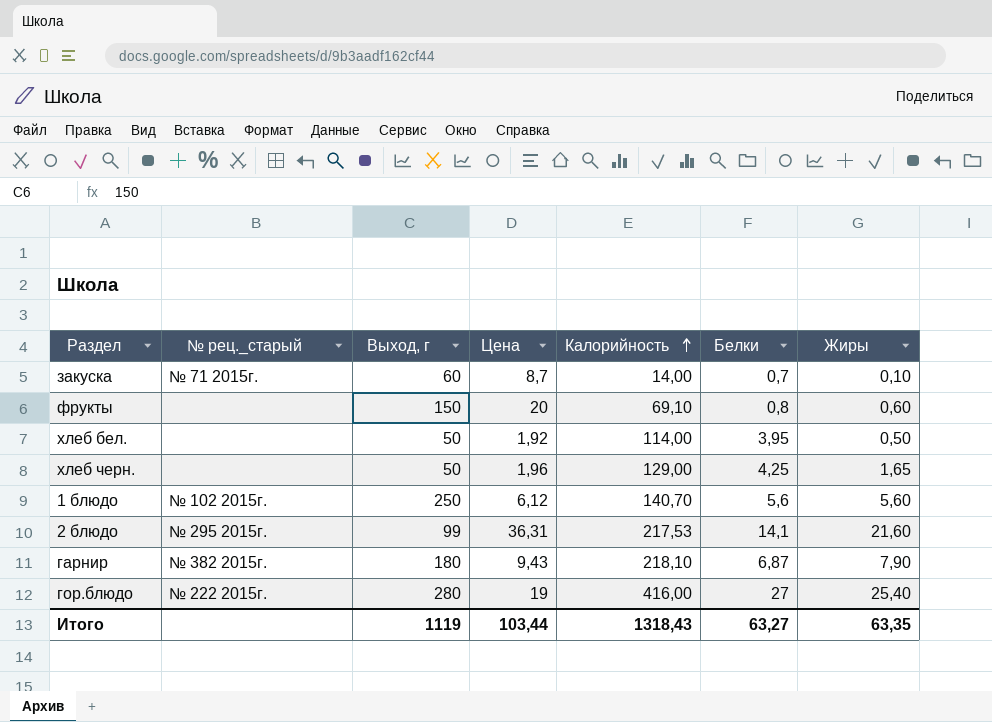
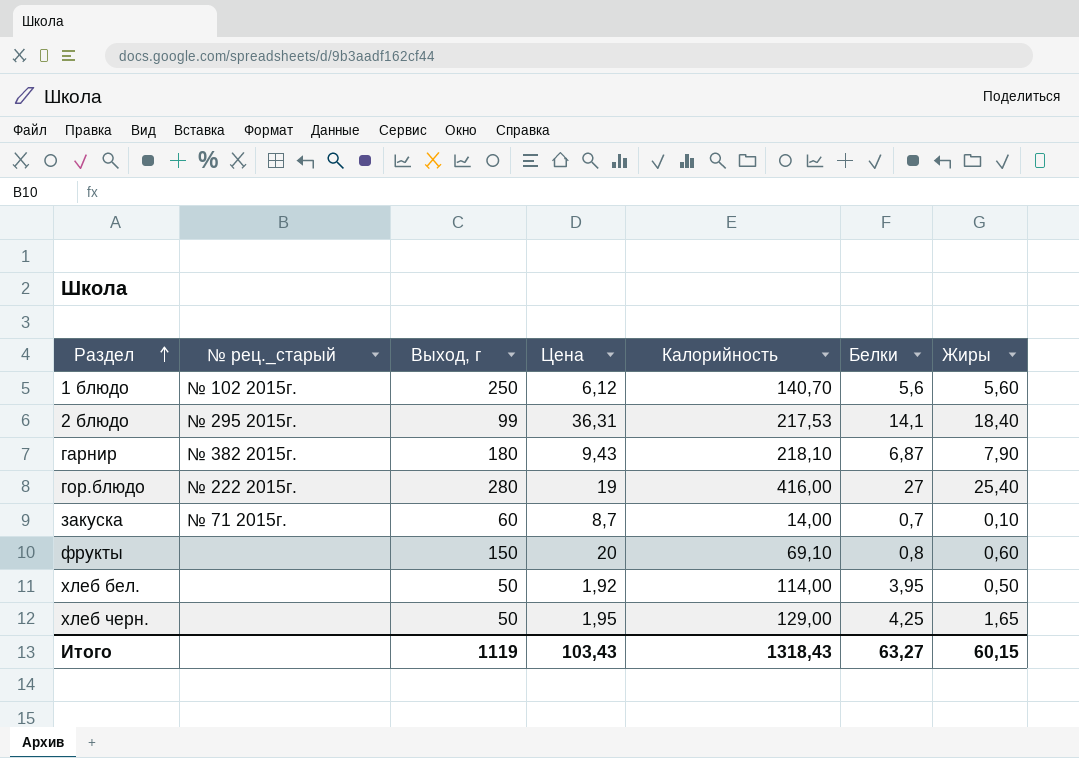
row order: Калорийность ascending -> Раздел ascending
2 блюдо | Жиры: 21,60 -> 18,40
хлеб черн. | Цена: 1,96 -> 1,95
Итого | Цена: 103,44 -> 103,43
Итого | Жиры: 63,35 -> 60,15

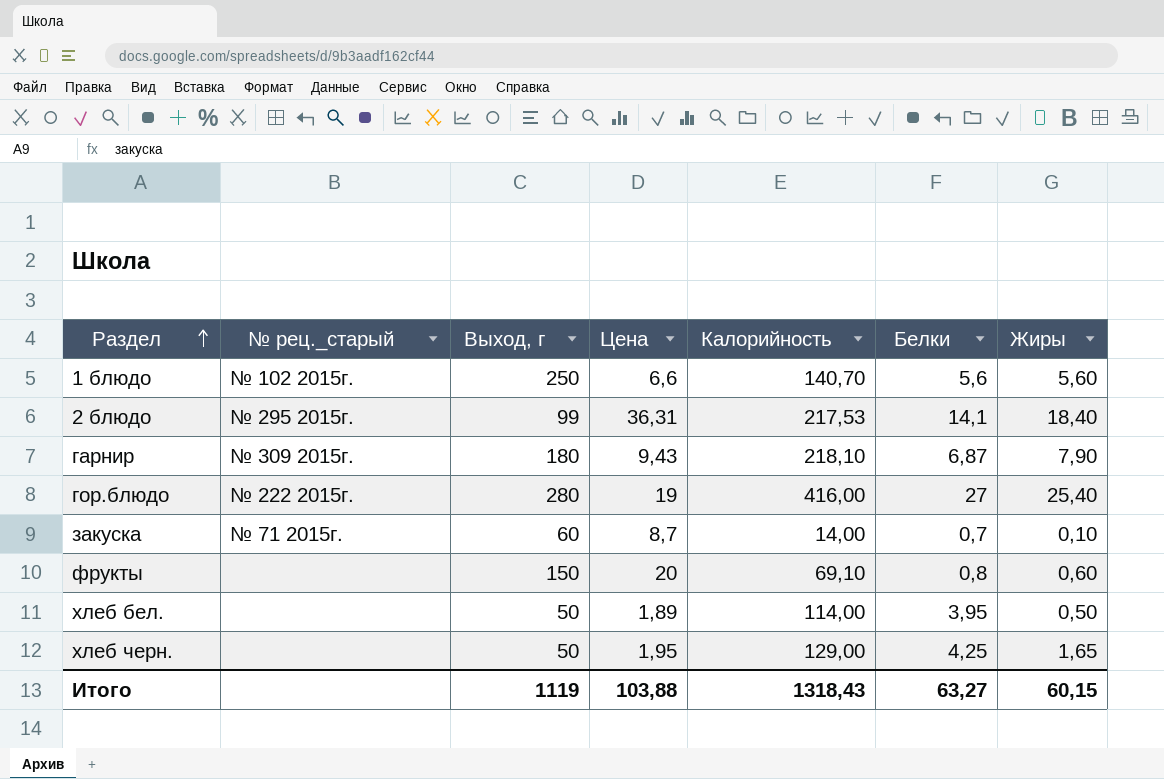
1 блюдо | Цена: 6,12 -> 6,6
гарнир | № рец._старый: № 382 2015г. -> № 309 2015г.
хлеб бел. | Цена: 1,92 -> 1,89
Итого | Цена: 103,43 -> 103,88

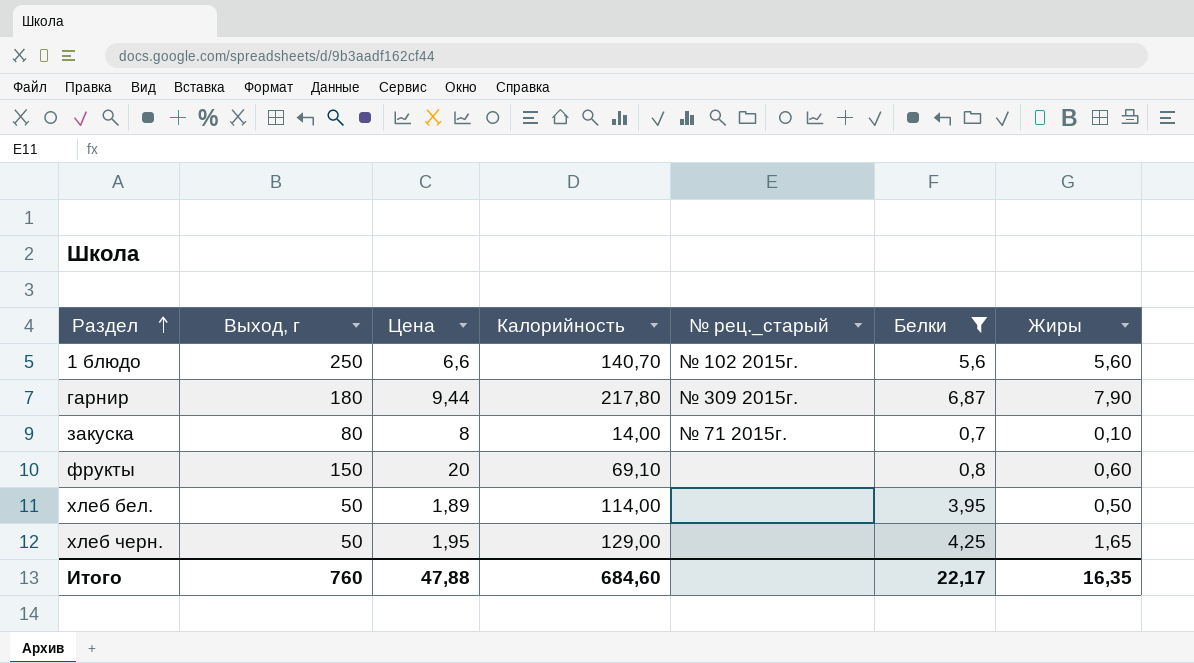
filter: none -> Белки <= 6,87
column № рец._старый | position: 2 -> 5
гарнир | Цена: 9,43 -> 9,44
гарнир | Калорийность: 218,10 -> 217,80
закуска | Выход, г: 60 -> 80
закуска | Цена: 8,7 -> 8
Итого | Выход, г: 1119 -> 760
Итого | Цена: 103,88 -> 47,88
Итого | Калорийность: 1318,43 -> 684,60
Итого | Белки: 63,27 -> 22,17
Итого | Жиры: 60,15 -> 16,35

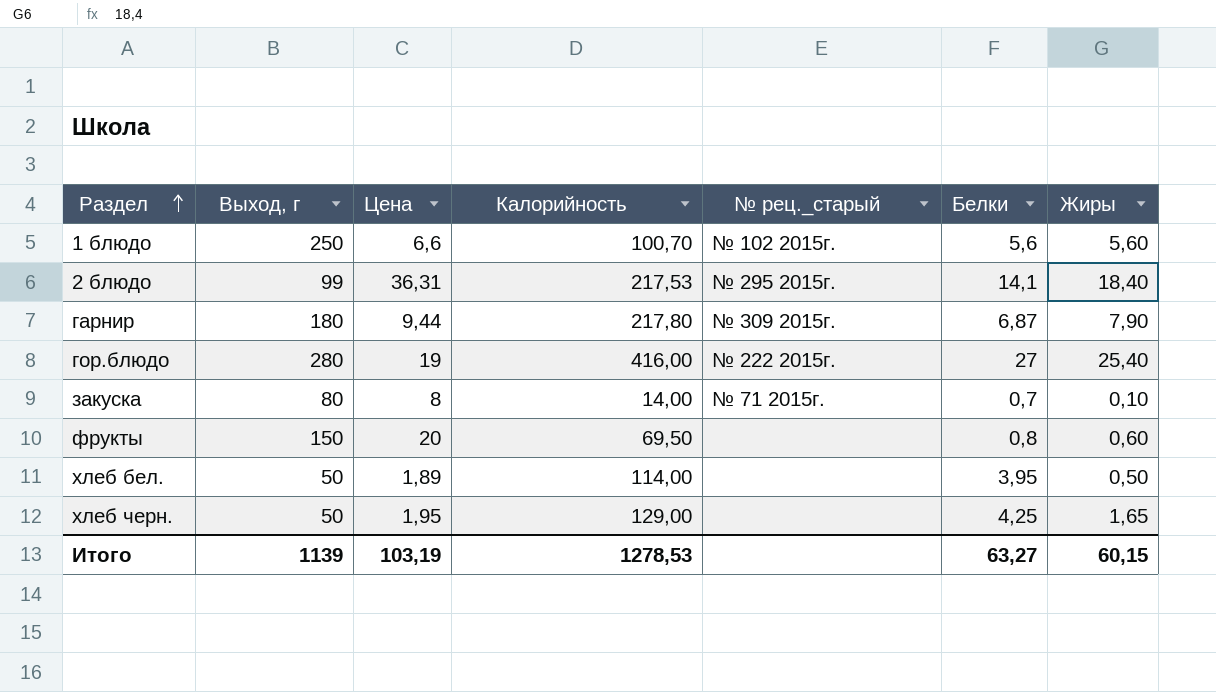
filter: Белки <= 6,87 -> none
1 блюдо | Калорийность: 140,70 -> 100,70
фрукты | Калорийность: 69,10 -> 69,50
Итого | Выход, г: 760 -> 1139
Итого | Цена: 47,88 -> 103,19
Итого | Калорийность: 684,60 -> 1278,53
Итого | Белки: 22,17 -> 63,27
Итого | Жиры: 16,35 -> 60,15

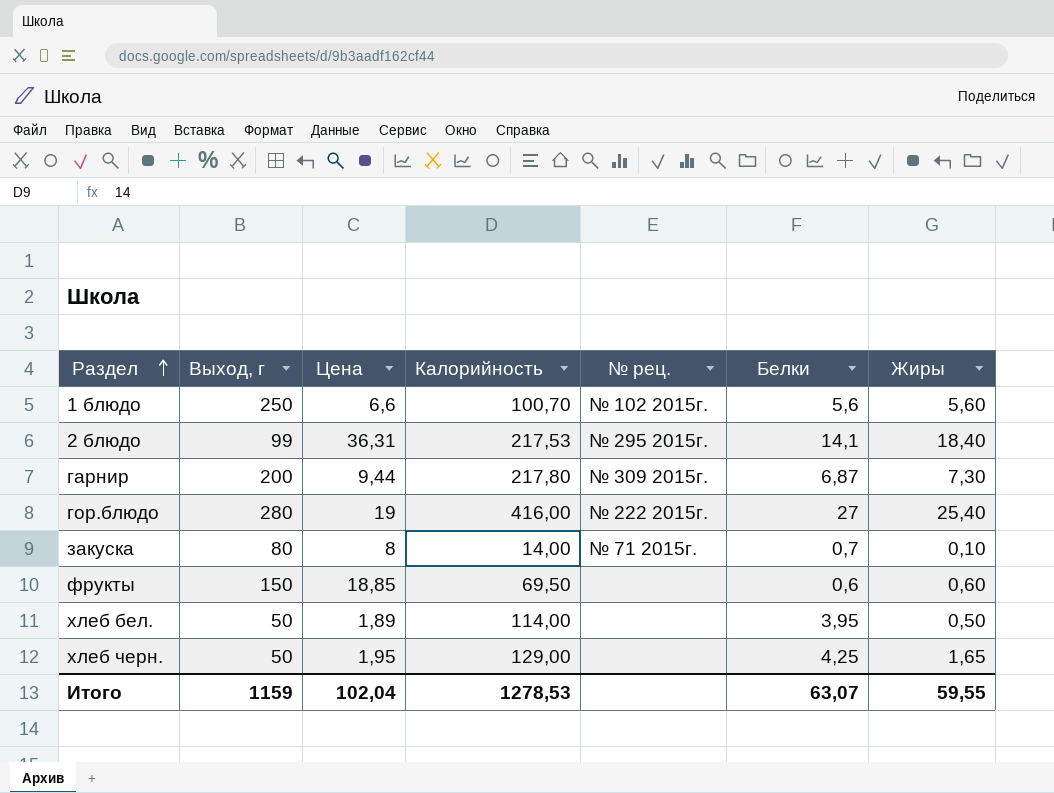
column name: № рец._старый -> № рец.
гарнир | Выход, г: 180 -> 200
гарнир | Жиры: 7,90 -> 7,30
фрукты | Цена: 20 -> 18,85
фрукты | Белки: 0,8 -> 0,6
Итого | Выход, г: 1139 -> 1159
Итого | Цена: 103,19 -> 102,04
Итого | Белки: 63,27 -> 63,07
Итого | Жиры: 60,15 -> 59,55

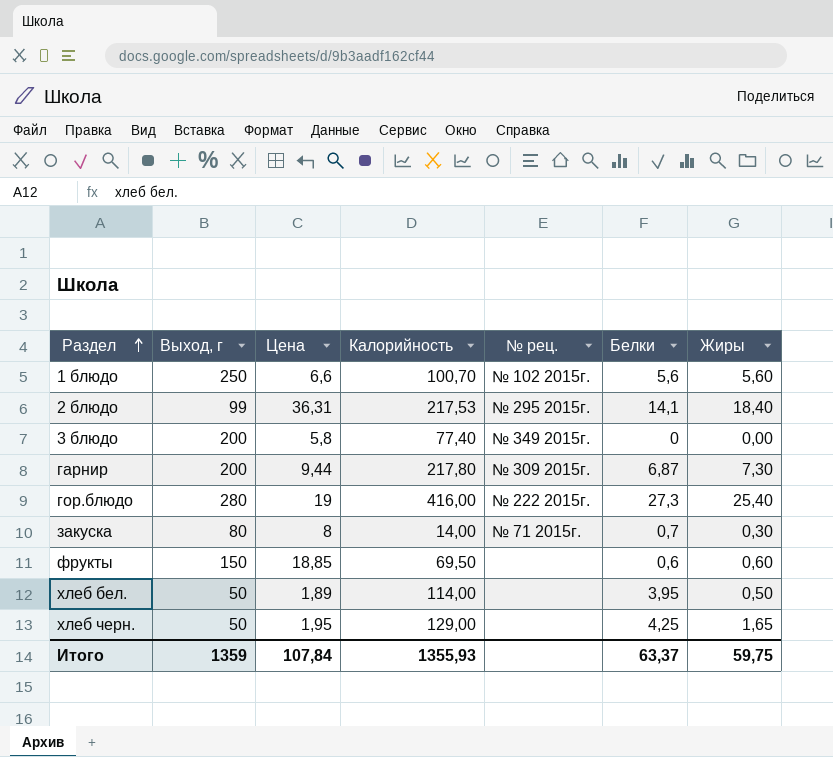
row 3 блюдо: none -> 200 | 5,8 | 77,40 | № 349 2015г. | 0 | 0,00
гор.блюдо | Белки: 27 -> 27,3
закуска | Жиры: 0,10 -> 0,30
Итого | Выход, г: 1159 -> 1359
Итого | Цена: 102,04 -> 107,84
Итого | Калорийность: 1278,53 -> 1355,93
Итого | Белки: 63,07 -> 63,37
Итого | Жиры: 59,55 -> 59,75

